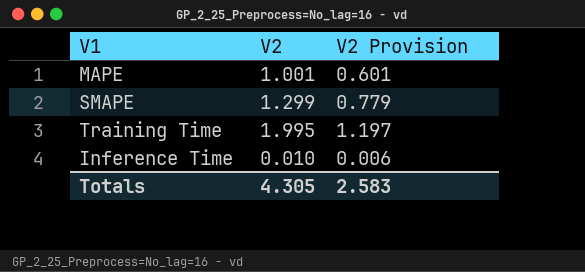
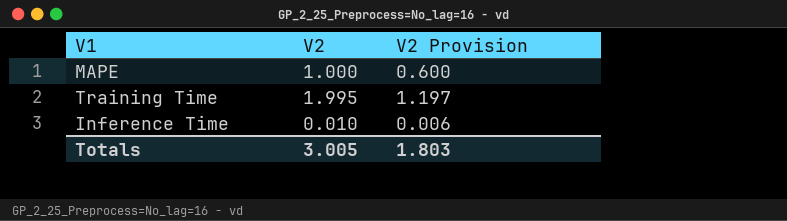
row SMAPE: 1.299 | 0.779 -> none
MAPE | V2: 1.001 -> 1.000
MAPE | V2 Provision: 0.601 -> 0.600
Totals | V2: 4.305 -> 3.005
Totals | V2 Provision: 2.583 -> 1.803

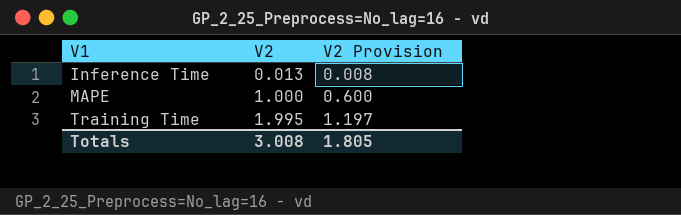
row order: none -> V1 ascending
Inference Time | V2: 0.010 -> 0.013
Inference Time | V2 Provision: 0.006 -> 0.008
Totals | V2: 3.005 -> 3.008
Totals | V2 Provision: 1.803 -> 1.805

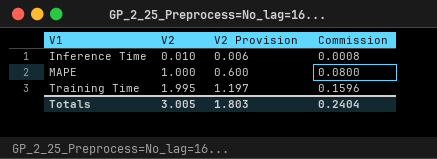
column Commission | formula: none -> [V2] * 0.08
Inference Time | V2: 0.013 -> 0.010
Inference Time | V2 Provision: 0.008 -> 0.006
Totals | V2: 3.008 -> 3.005
Totals | V2 Provision: 1.805 -> 1.803

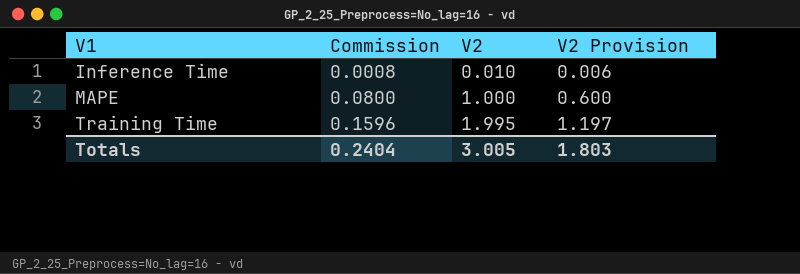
column Commission | position: 4 -> 2

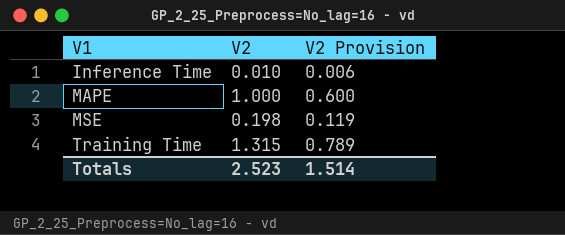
column Commission | formula: [V2] * 0.08 -> none
row MSE: none -> 0.198 | 0.119
Training Time | V2: 1.995 -> 1.315
Training Time | V2 Provision: 1.197 -> 0.789
Totals | V2: 3.005 -> 2.523
Totals | V2 Provision: 1.803 -> 1.514

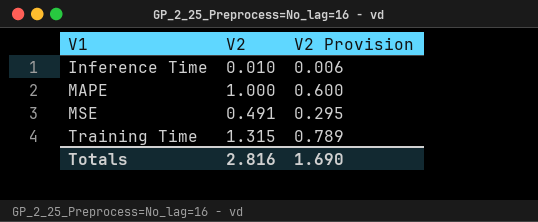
MSE | V2: 0.198 -> 0.491
MSE | V2 Provision: 0.119 -> 0.295
Totals | V2: 2.523 -> 2.816
Totals | V2 Provision: 1.514 -> 1.690

